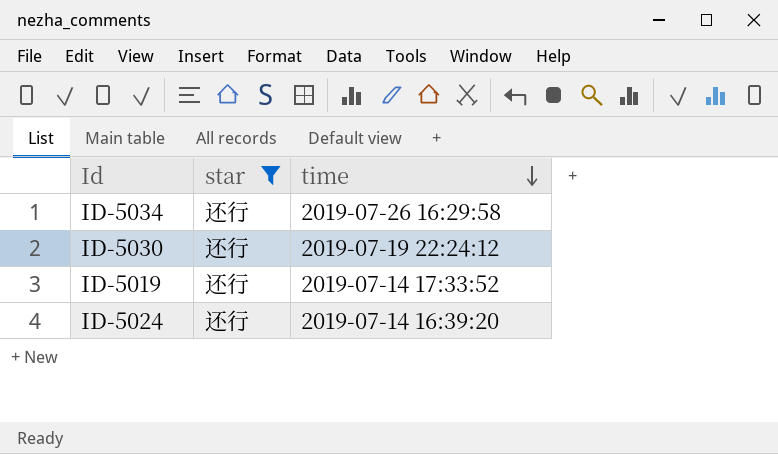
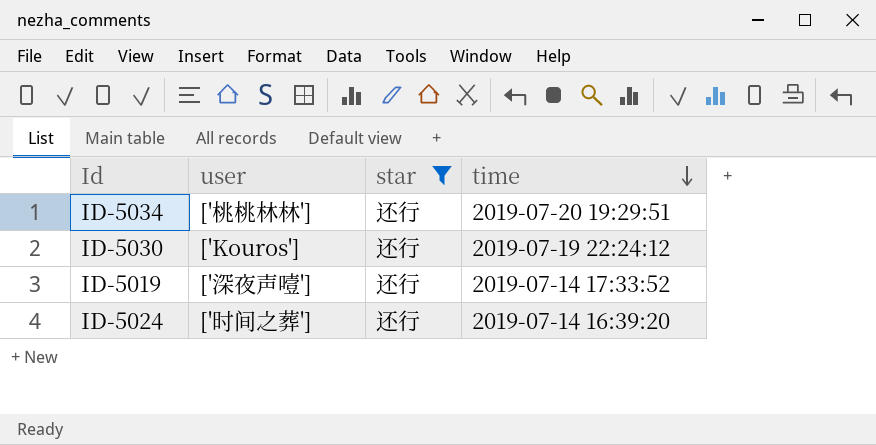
column user | position: none -> 2
ID-5034 | time: 2019-07-26 16:29:58 -> 2019-07-20 19:29:51

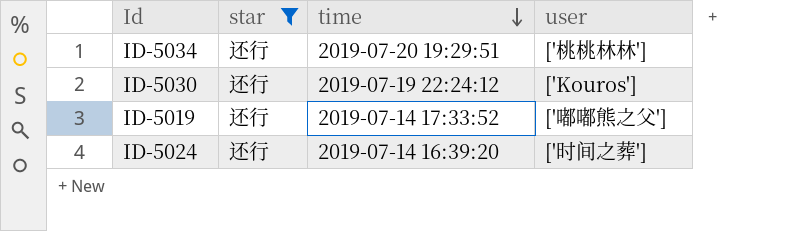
column user | position: 2 -> 4
ID-5019 | user: ['深夜声噎'] -> ['嘟嘟熊之父']

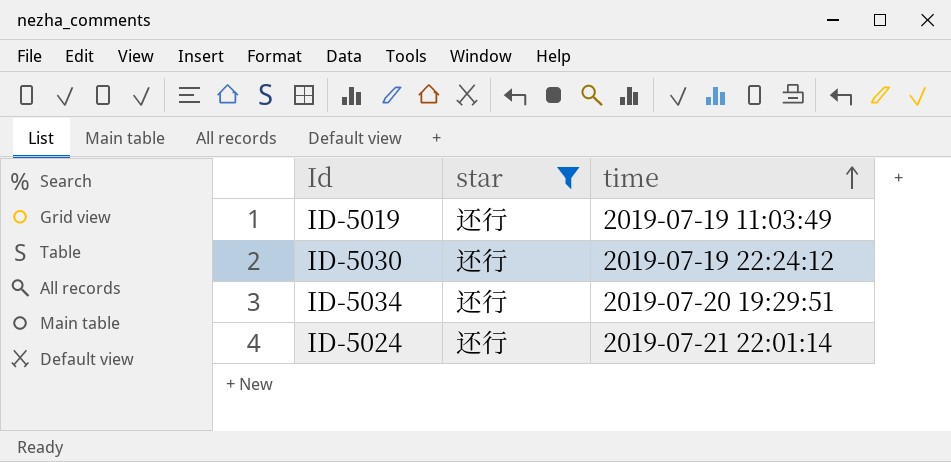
row order: time descending -> time ascending
column user | position: 4 -> none
ID-5019 | time: 2019-07-14 17:33:52 -> 2019-07-19 11:03:49
ID-5024 | time: 2019-07-14 16:39:20 -> 2019-07-21 22:01:14

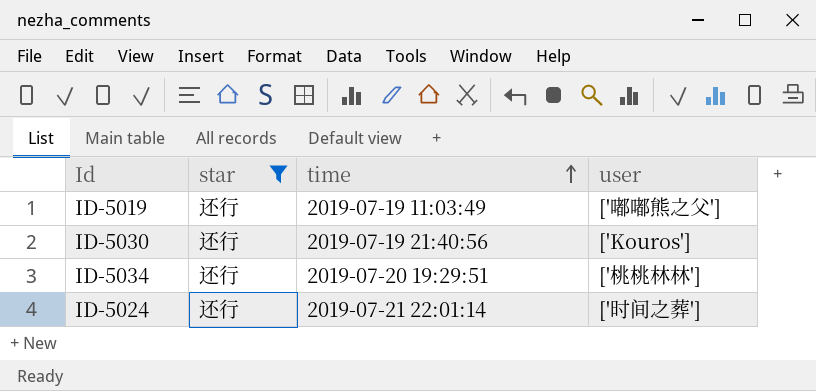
column user | position: none -> 4
ID-5030 | time: 2019-07-19 22:24:12 -> 2019-07-19 21:40:56

